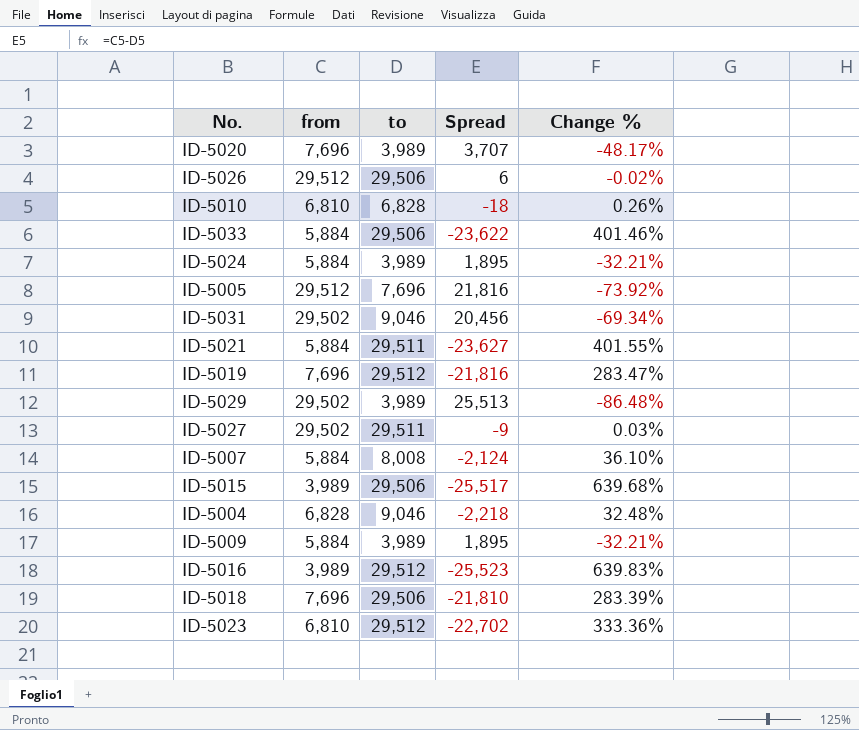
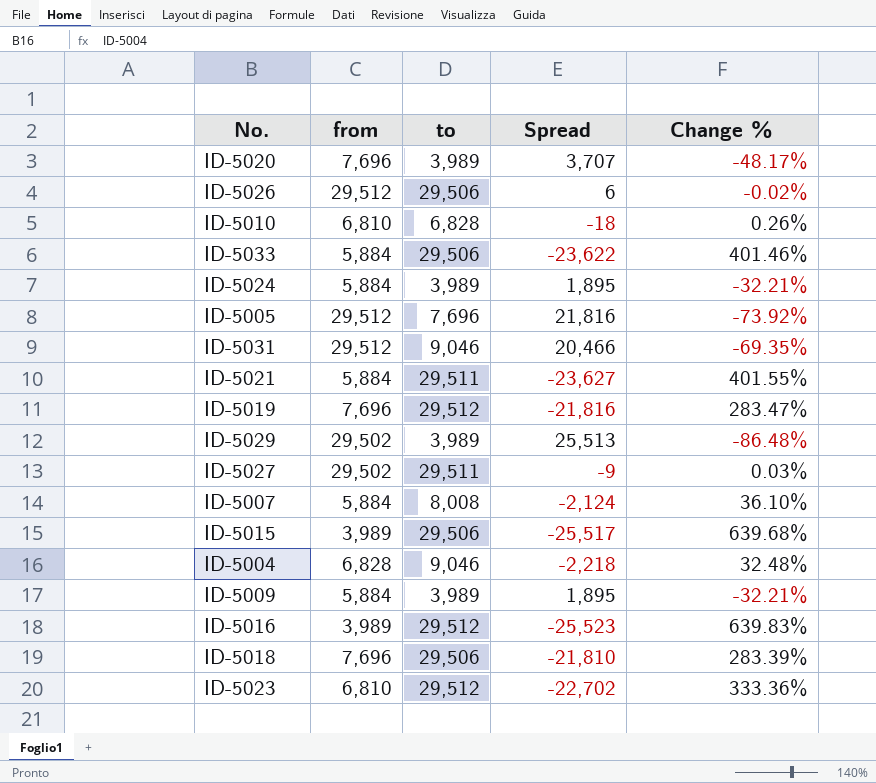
ID-5031 | from: 29,502 -> 29,512
ID-5031 | Spread: 20,456 -> 20,466
ID-5031 | Change %: -69.34% -> -69.35%

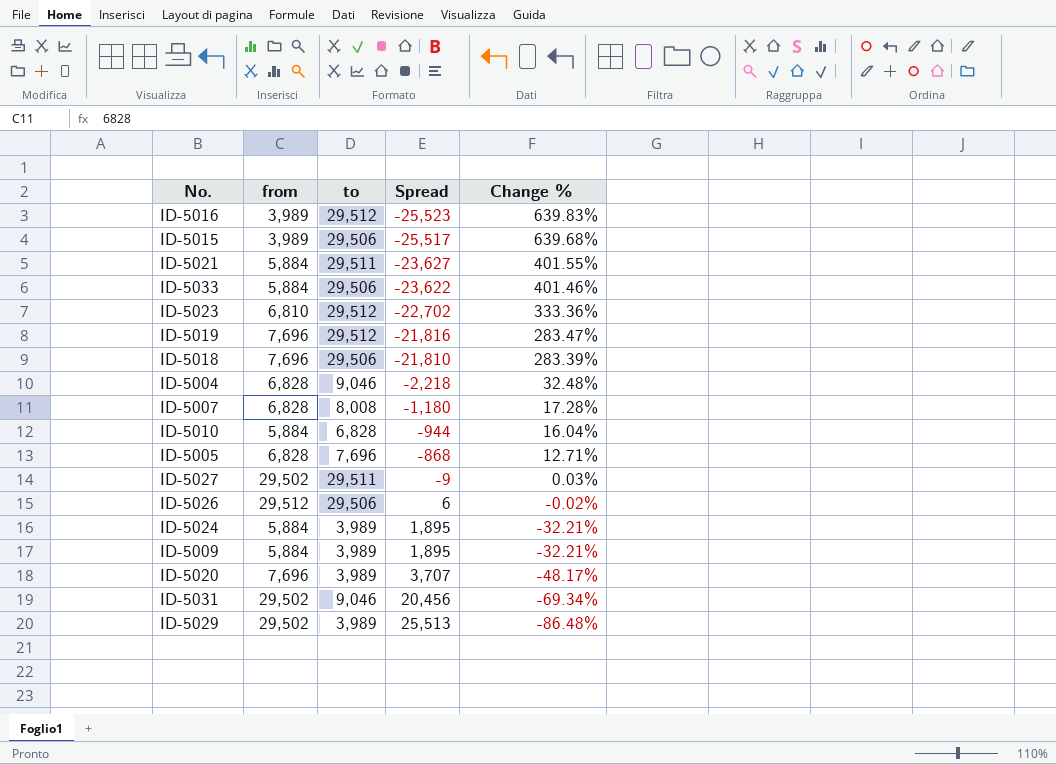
row order: none -> Spread ascending
ID-5007 | from: 5,884 -> 6,828
ID-5007 | Spread: -2,124 -> -1,180
ID-5007 | Change %: 36.10% -> 17.28%
ID-5010 | from: 6,810 -> 5,884
ID-5010 | Spread: -18 -> -944
ID-5010 | Change %: 0.26% -> 16.04%
ID-5005 | from: 29,512 -> 6,828
ID-5005 | Spread: 21,816 -> -868
ID-5005 | Change %: -73.92% -> 12.71%
ID-5031 | from: 29,512 -> 29,502
ID-5031 | Spread: 20,466 -> 20,456
ID-5031 | Change %: -69.35% -> -69.34%

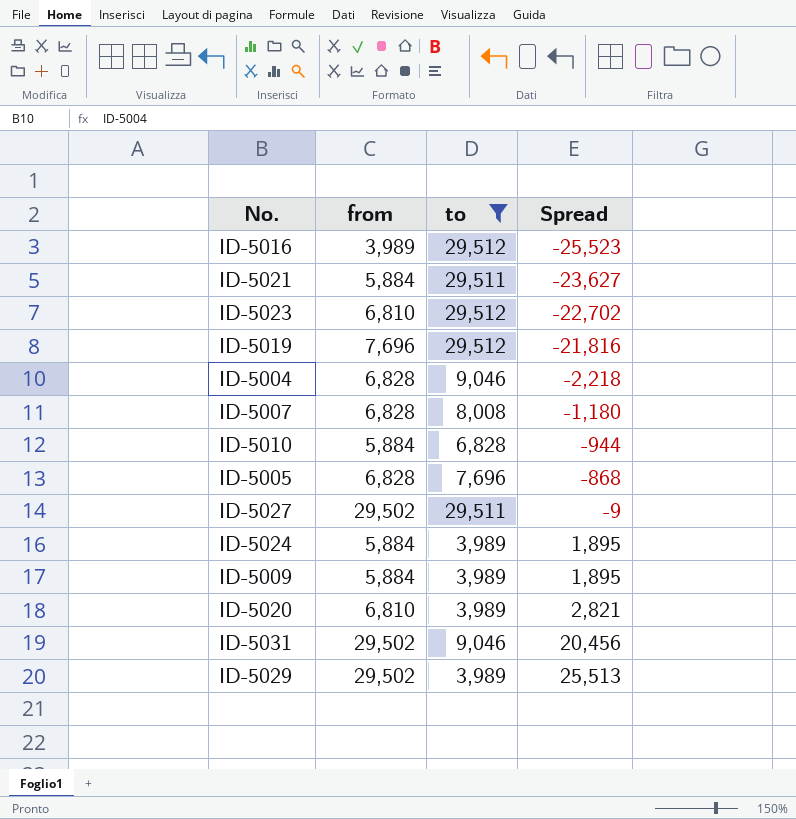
filter: none -> to != 29,506
column Change % | formula: ([to] - [from]) / [from] -> none
ID-5020 | from: 7,696 -> 6,810
ID-5020 | Spread: 3,707 -> 2,821

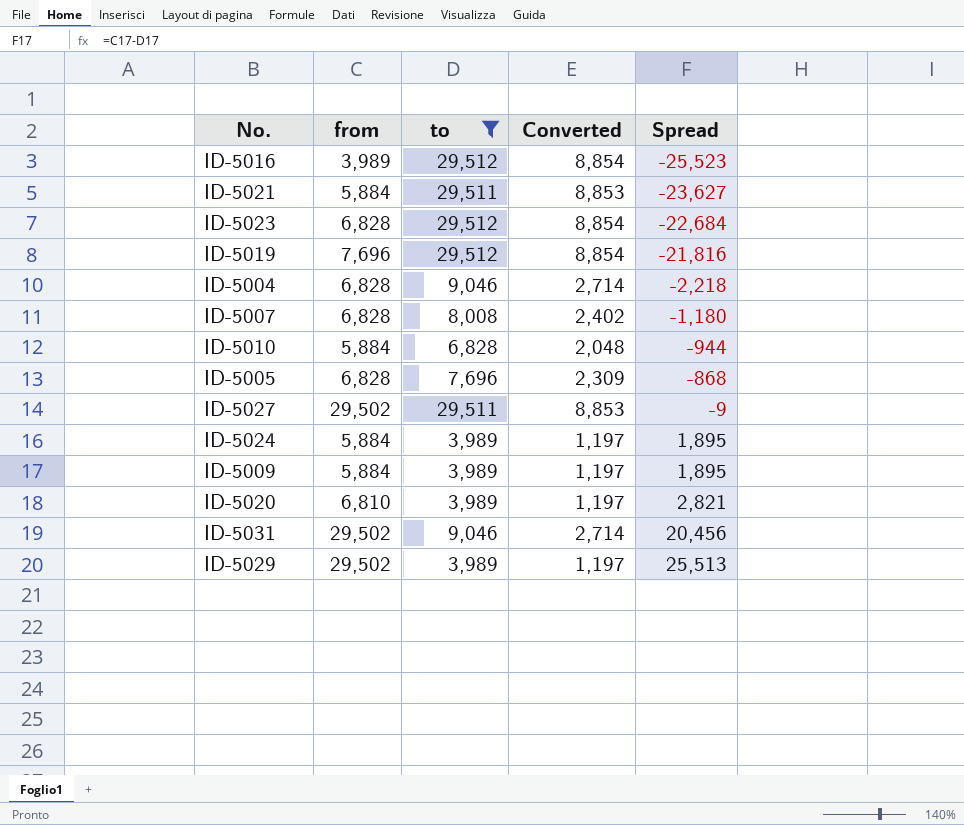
column Converted | formula: none -> [to] * 0.3
ID-5023 | from: 6,810 -> 6,828
ID-5023 | Spread: -22,702 -> -22,684

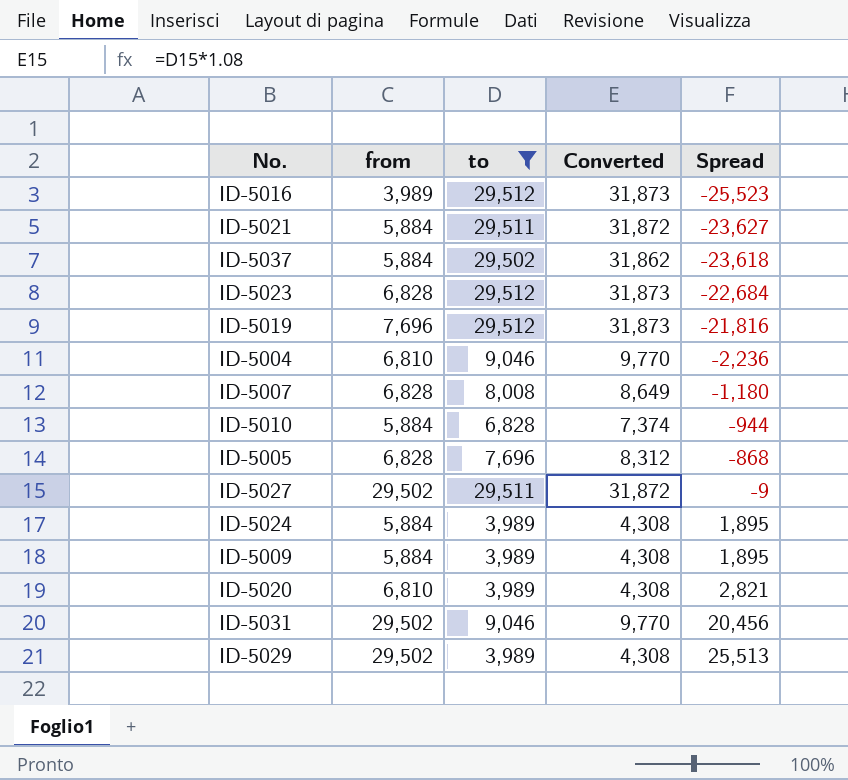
column Converted | formula: [to] * 0.3 -> [to] * 1.08
row ID-5037: none -> 5,884 | 29,502 | 31,862 | -23,618
ID-5004 | from: 6,828 -> 6,810
ID-5004 | Spread: -2,218 -> -2,236

